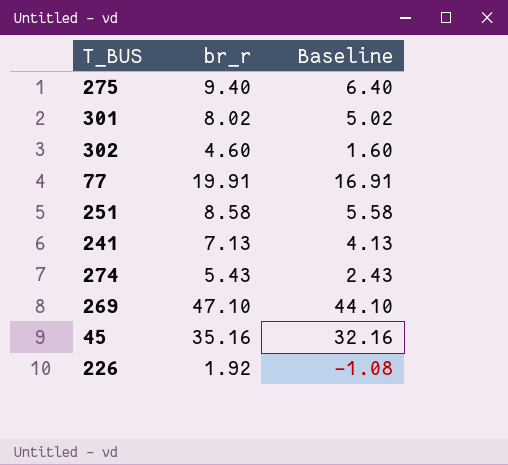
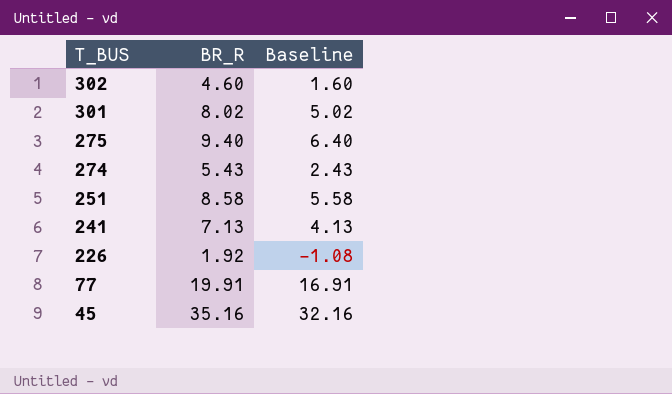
row order: none -> T_BUS descending
column name: br_r -> BR_R
row 269: 47.10 | 44.10 -> none

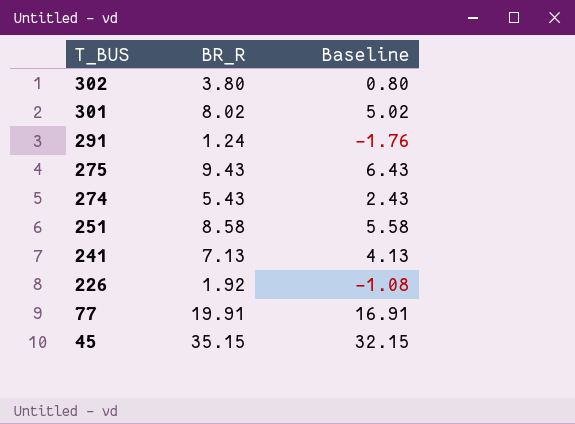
302 | BR_R: 4.60 -> 3.80
302 | Baseline: 1.60 -> 0.80
row 291: none -> 1.24 | -1.76
275 | BR_R: 9.40 -> 9.43
275 | Baseline: 6.40 -> 6.43
45 | BR_R: 35.16 -> 35.15
45 | Baseline: 32.16 -> 32.15

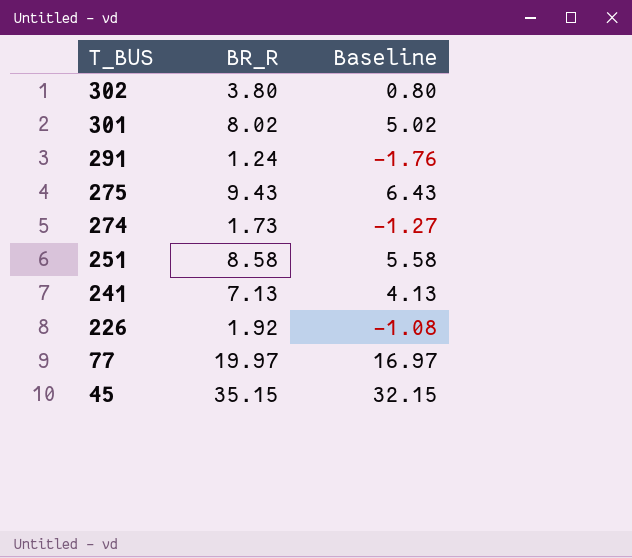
274 | BR_R: 5.43 -> 1.73
274 | Baseline: 2.43 -> -1.27
77 | BR_R: 19.91 -> 19.97
77 | Baseline: 16.91 -> 16.97

